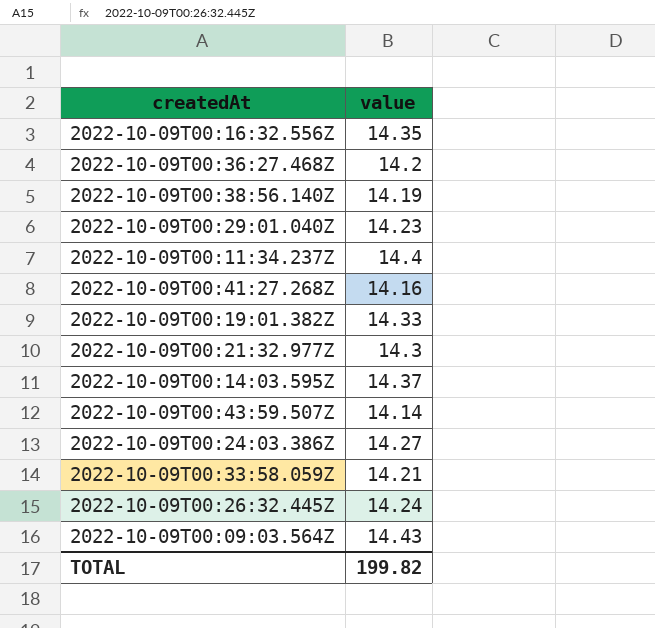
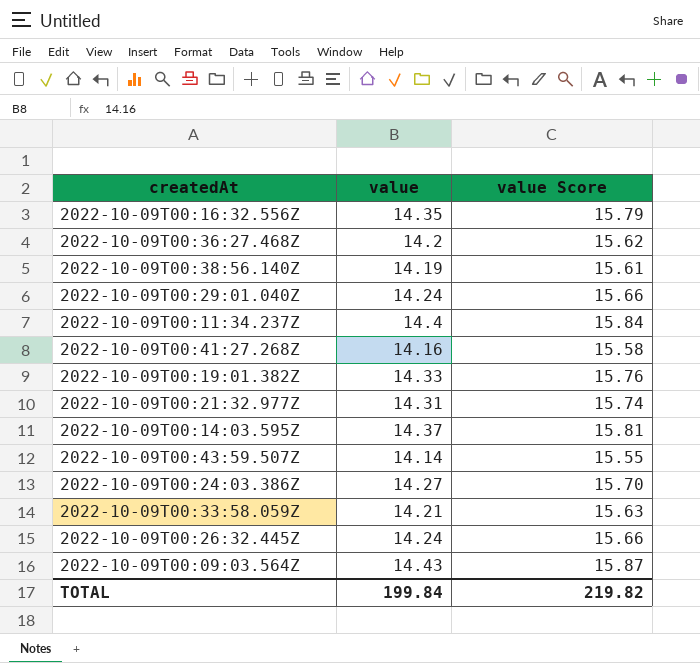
column value Score | formula: none -> [value] * 1.1
2022-10-09T00:29:01.040Z | value: 14.23 -> 14.24
2022-10-09T00:21:32.977Z | value: 14.3 -> 14.31
TOTAL | value: 199.82 -> 199.84

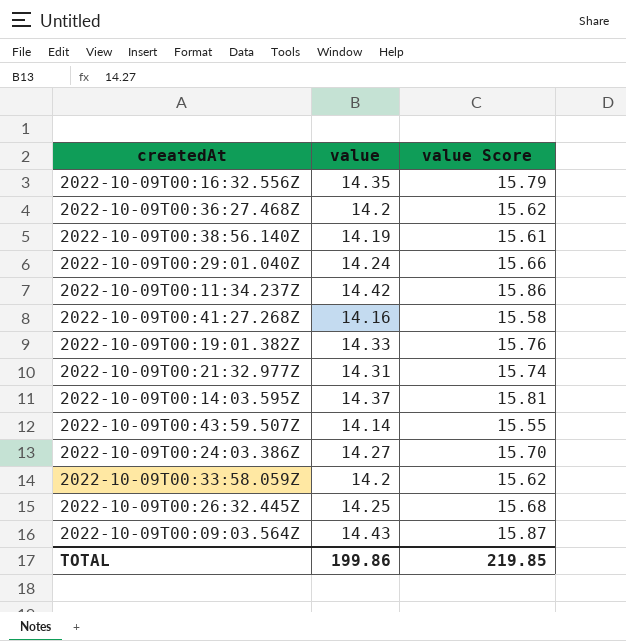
2022-10-09T00:11:34.237Z | value: 14.4 -> 14.42
2022-10-09T00:11:34.237Z | value Score: 15.84 -> 15.86
2022-10-09T00:33:58.059Z | value: 14.21 -> 14.2
2022-10-09T00:33:58.059Z | value Score: 15.63 -> 15.62
2022-10-09T00:26:32.445Z | value: 14.24 -> 14.25
2022-10-09T00:26:32.445Z | value Score: 15.66 -> 15.68
TOTAL | value: 199.84 -> 199.86
TOTAL | value Score: 219.82 -> 219.85

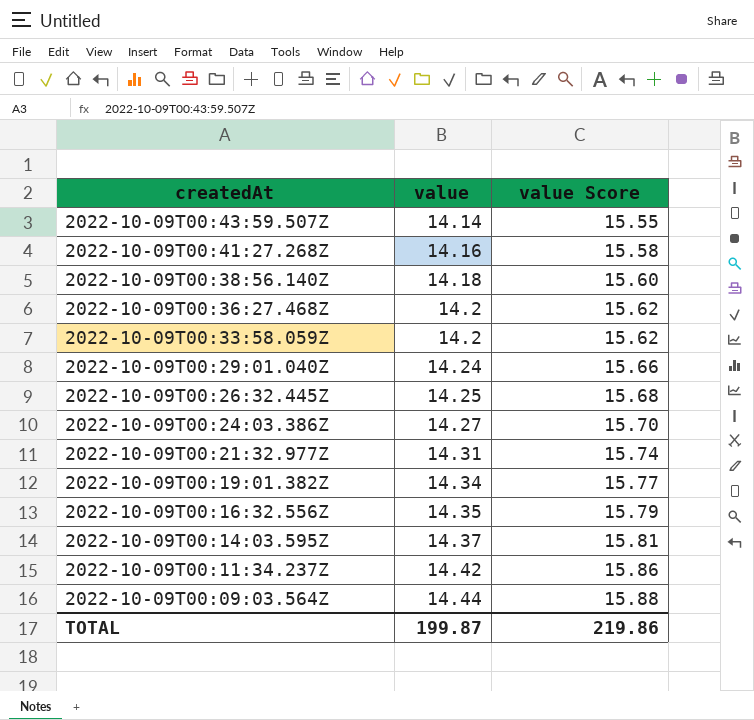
row order: none -> createdAt descending
2022-10-09T00:38:56.140Z | value: 14.19 -> 14.18
2022-10-09T00:38:56.140Z | value Score: 15.61 -> 15.60
2022-10-09T00:19:01.382Z | value: 14.33 -> 14.34
2022-10-09T00:19:01.382Z | value Score: 15.76 -> 15.77
2022-10-09T00:09:03.564Z | value: 14.43 -> 14.44
2022-10-09T00:09:03.564Z | value Score: 15.87 -> 15.88
TOTAL | value: 199.86 -> 199.87
TOTAL | value Score: 219.85 -> 219.86

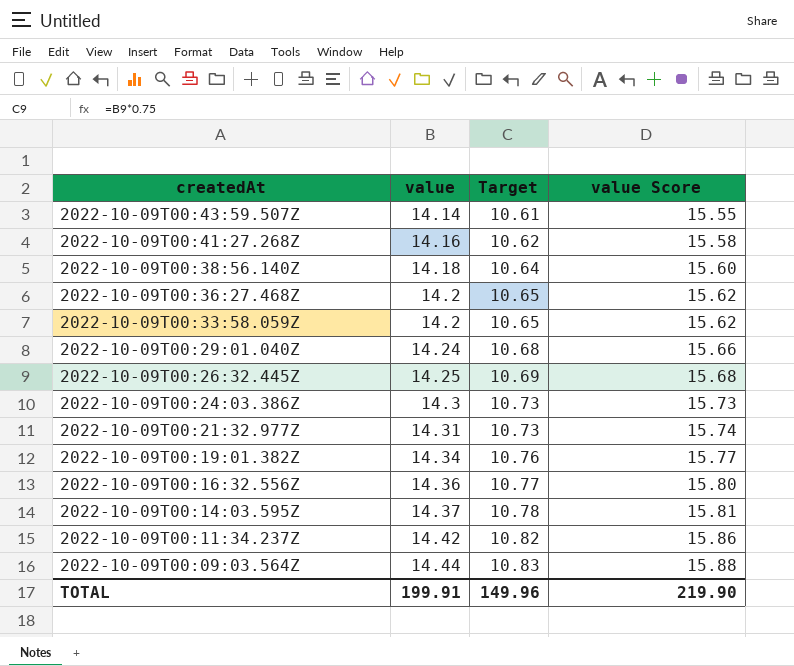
column Target | formula: none -> [value] * 0.75
2022-10-09T00:24:03.386Z | value: 14.27 -> 14.3
2022-10-09T00:24:03.386Z | value Score: 15.70 -> 15.73
2022-10-09T00:16:32.556Z | value: 14.35 -> 14.36
2022-10-09T00:16:32.556Z | value Score: 15.79 -> 15.80
TOTAL | value: 199.87 -> 199.91
TOTAL | value Score: 219.86 -> 219.90

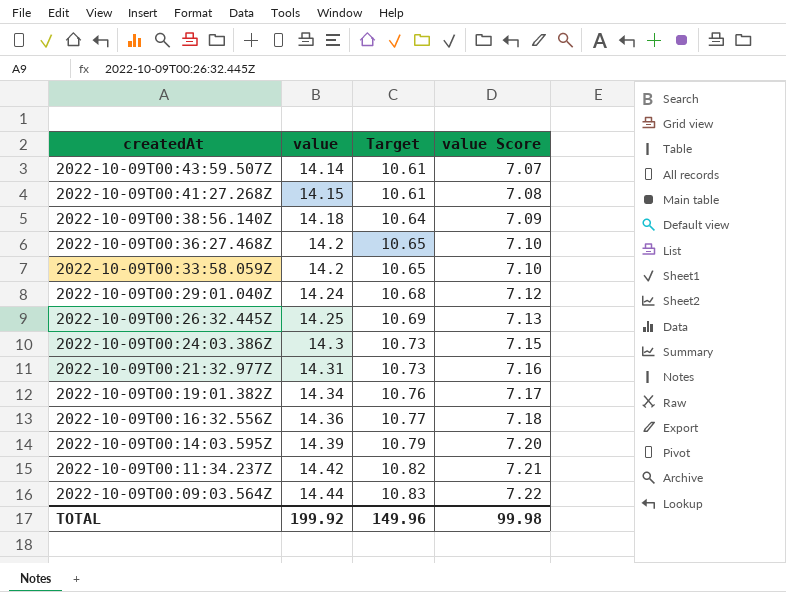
column value Score | formula: [value] * 1.1 -> [value] * 0.5
2022-10-09T00:41:27.268Z | value: 14.16 -> 14.15
2022-10-09T00:41:27.268Z | Target: 10.62 -> 10.61
2022-10-09T00:14:03.595Z | value: 14.37 -> 14.39
2022-10-09T00:14:03.595Z | Target: 10.78 -> 10.79
TOTAL | value: 199.91 -> 199.92
TOTAL | value Score: 219.90 -> 99.98

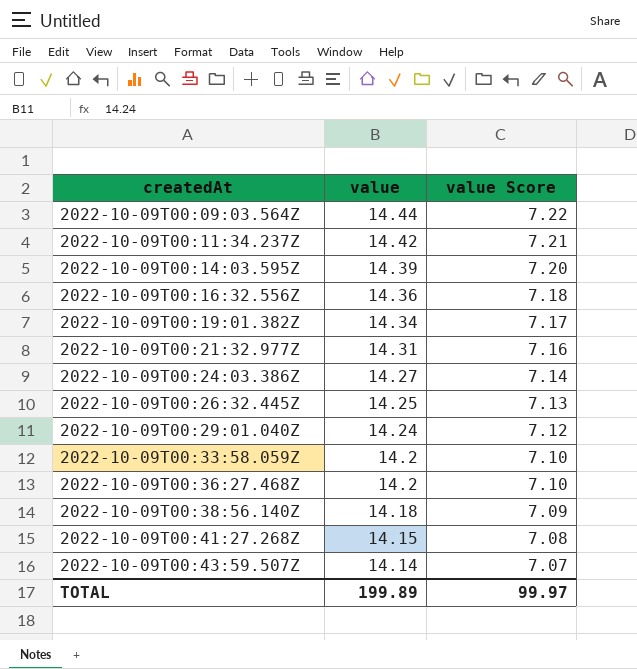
row order: createdAt descending -> createdAt ascending
column Target | formula: [value] * 0.75 -> none
2022-10-09T00:24:03.386Z | value: 14.3 -> 14.27
2022-10-09T00:24:03.386Z | value Score: 7.15 -> 7.14
TOTAL | value: 199.92 -> 199.89
TOTAL | value Score: 99.98 -> 99.97

